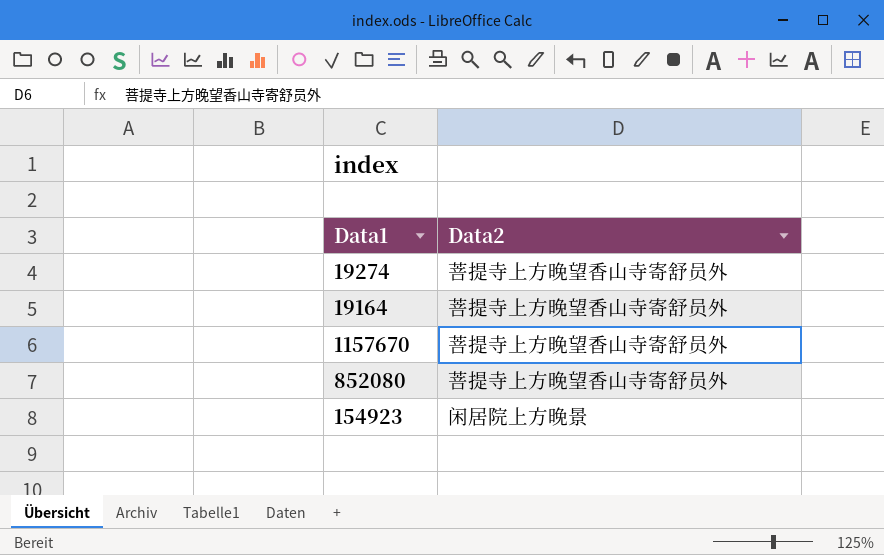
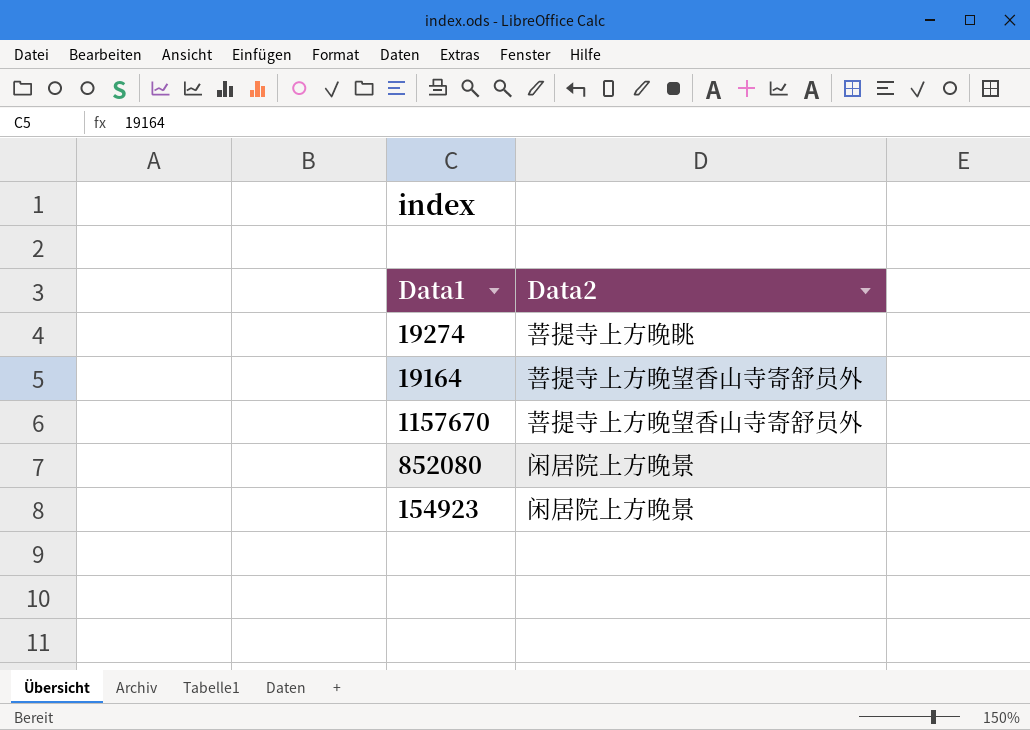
19274 | Data2: 菩提寺上方晚望香山寺寄舒员外 -> 菩提寺上方晚眺
852080 | Data2: 菩提寺上方晚望香山寺寄舒员外 -> 闲居院上方晚景

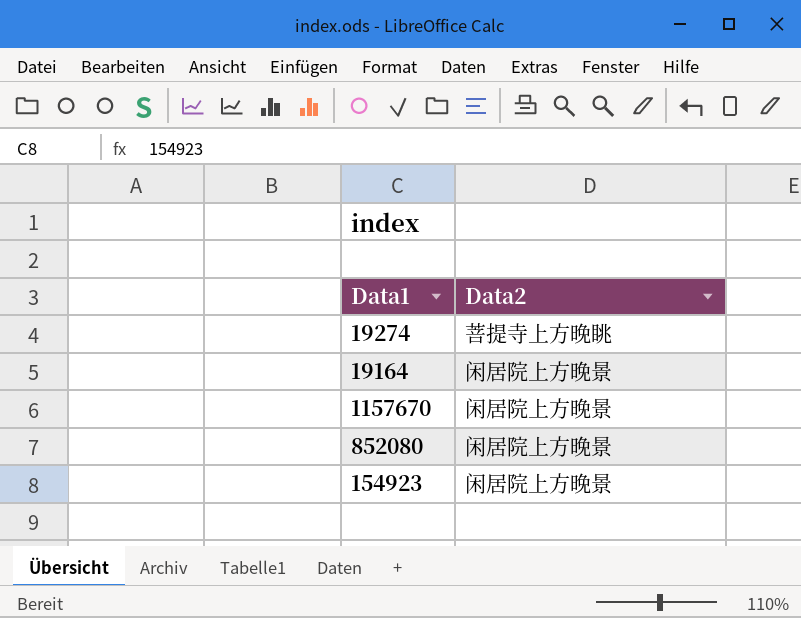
19164 | Data2: 菩提寺上方晚望香山寺寄舒员外 -> 闲居院上方晚景
1157670 | Data2: 菩提寺上方晚望香山寺寄舒员外 -> 闲居院上方晚景

